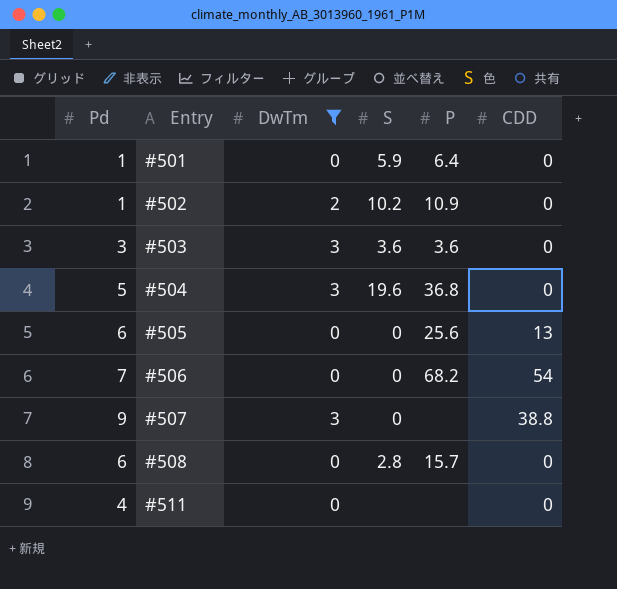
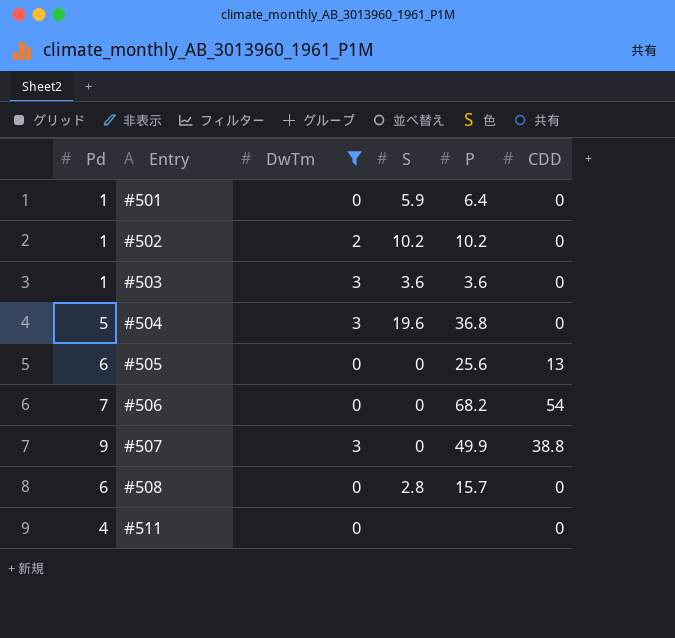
#502 | P: 10.9 -> 10.2
#503 | Pd: 3 -> 1
#507 | P: none -> 49.9

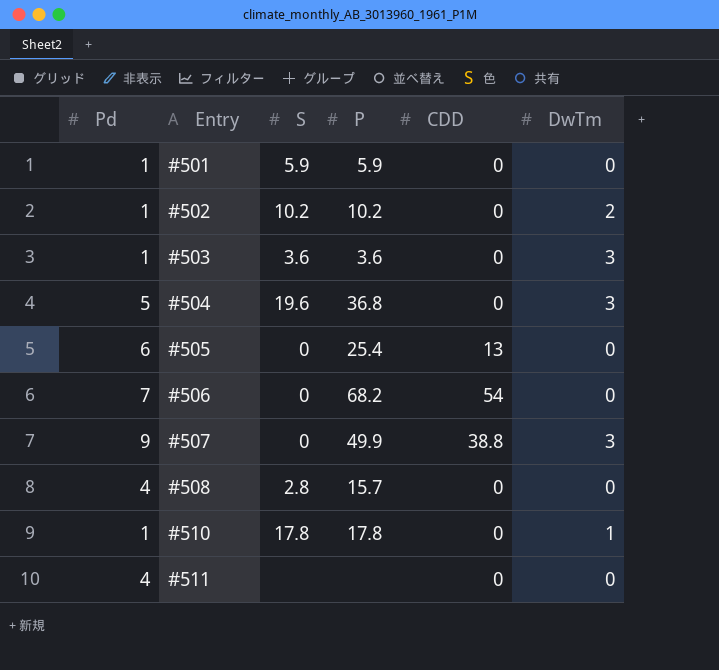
filter: DwTm != 1 -> none
column DwTm | position: 3 -> 6
#501 | P: 6.4 -> 5.9
#505 | P: 25.6 -> 25.4
#508 | Pd: 6 -> 4

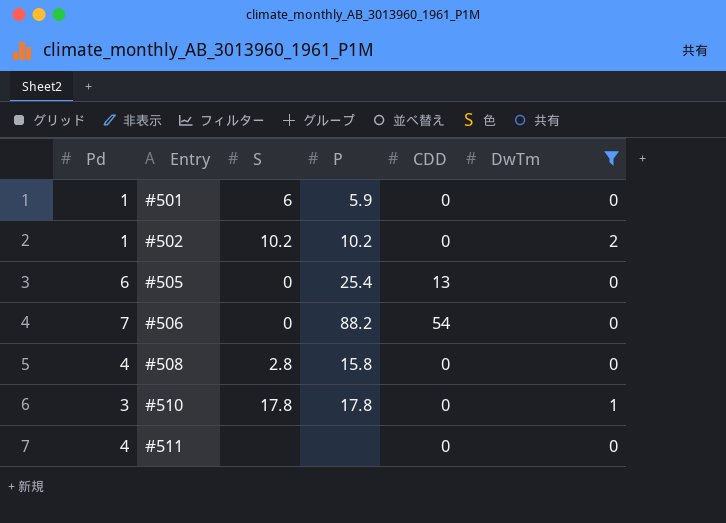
filter: none -> DwTm != 3
#501 | S: 5.9 -> 6
#506 | P: 68.2 -> 88.2
#508 | P: 15.7 -> 15.8
#510 | Pd: 1 -> 3

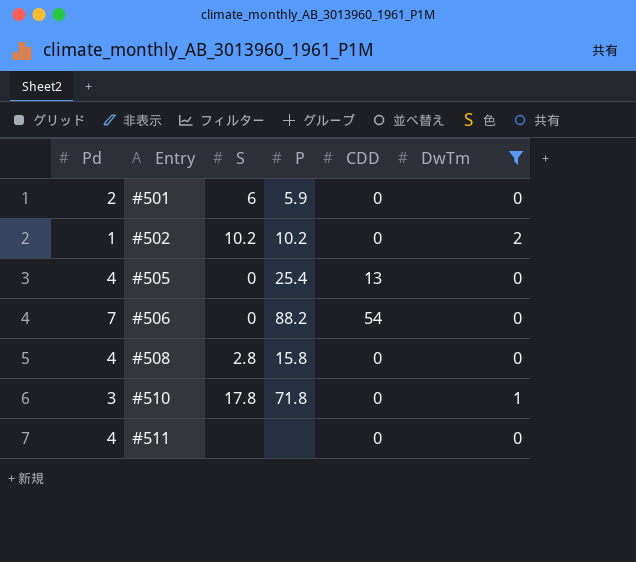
#501 | Pd: 1 -> 2
#505 | Pd: 6 -> 4
#510 | P: 17.8 -> 71.8

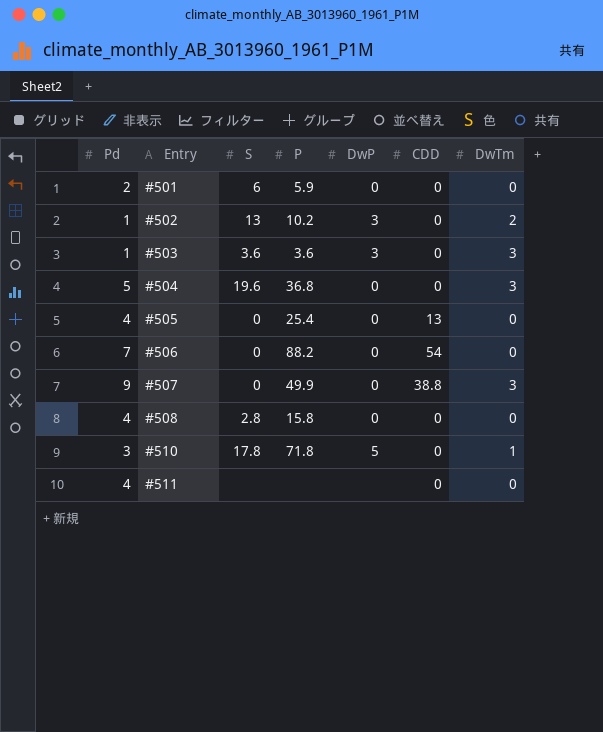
filter: DwTm != 3 -> none
column DwP | position: none -> 5
#502 | S: 10.2 -> 13

